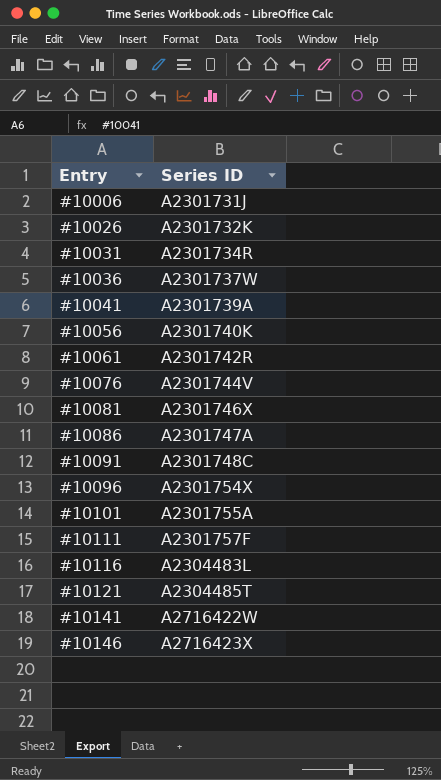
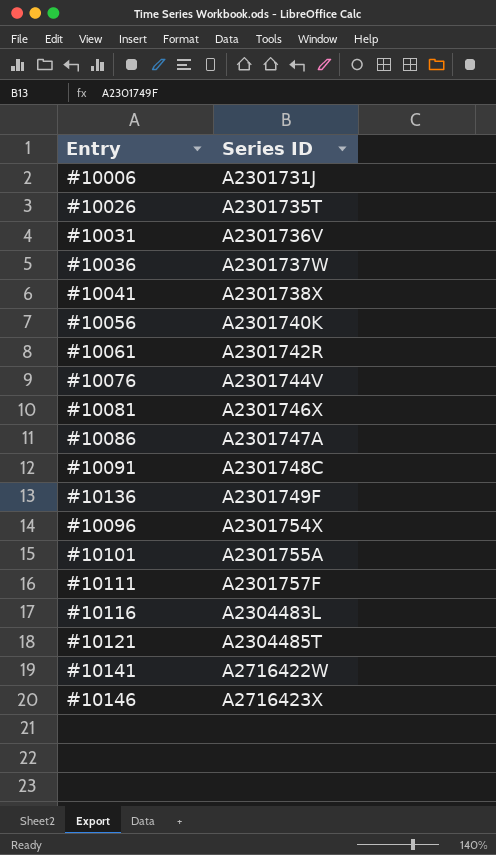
#10026 | Series ID: A2301732K -> A2301735T
#10031 | Series ID: A2301734R -> A2301736V
#10041 | Series ID: A2301739A -> A2301738X
row #10136: none -> A2301749F

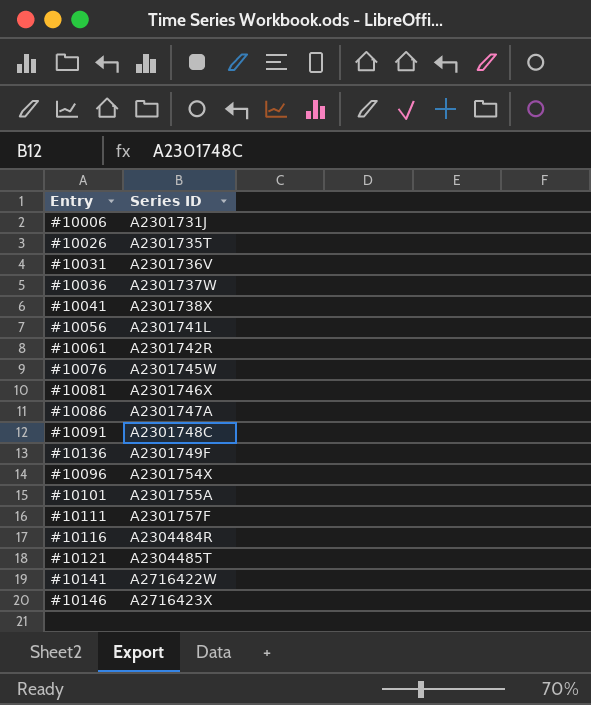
#10056 | Series ID: A2301740K -> A2301741L
#10076 | Series ID: A2301744V -> A2301745W
#10116 | Series ID: A2304483L -> A2304484R

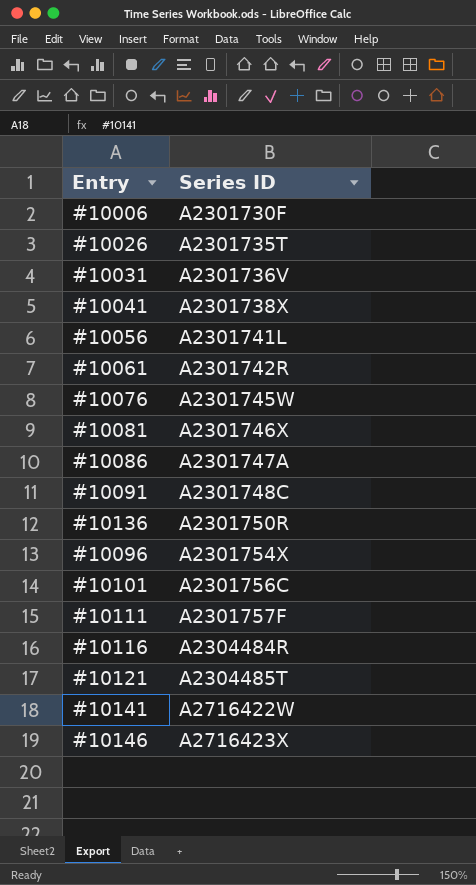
row #10036: A2301737W -> none
#10006 | Series ID: A2301731J -> A2301730F
#10136 | Series ID: A2301749F -> A2301750R
#10101 | Series ID: A2301755A -> A2301756C

